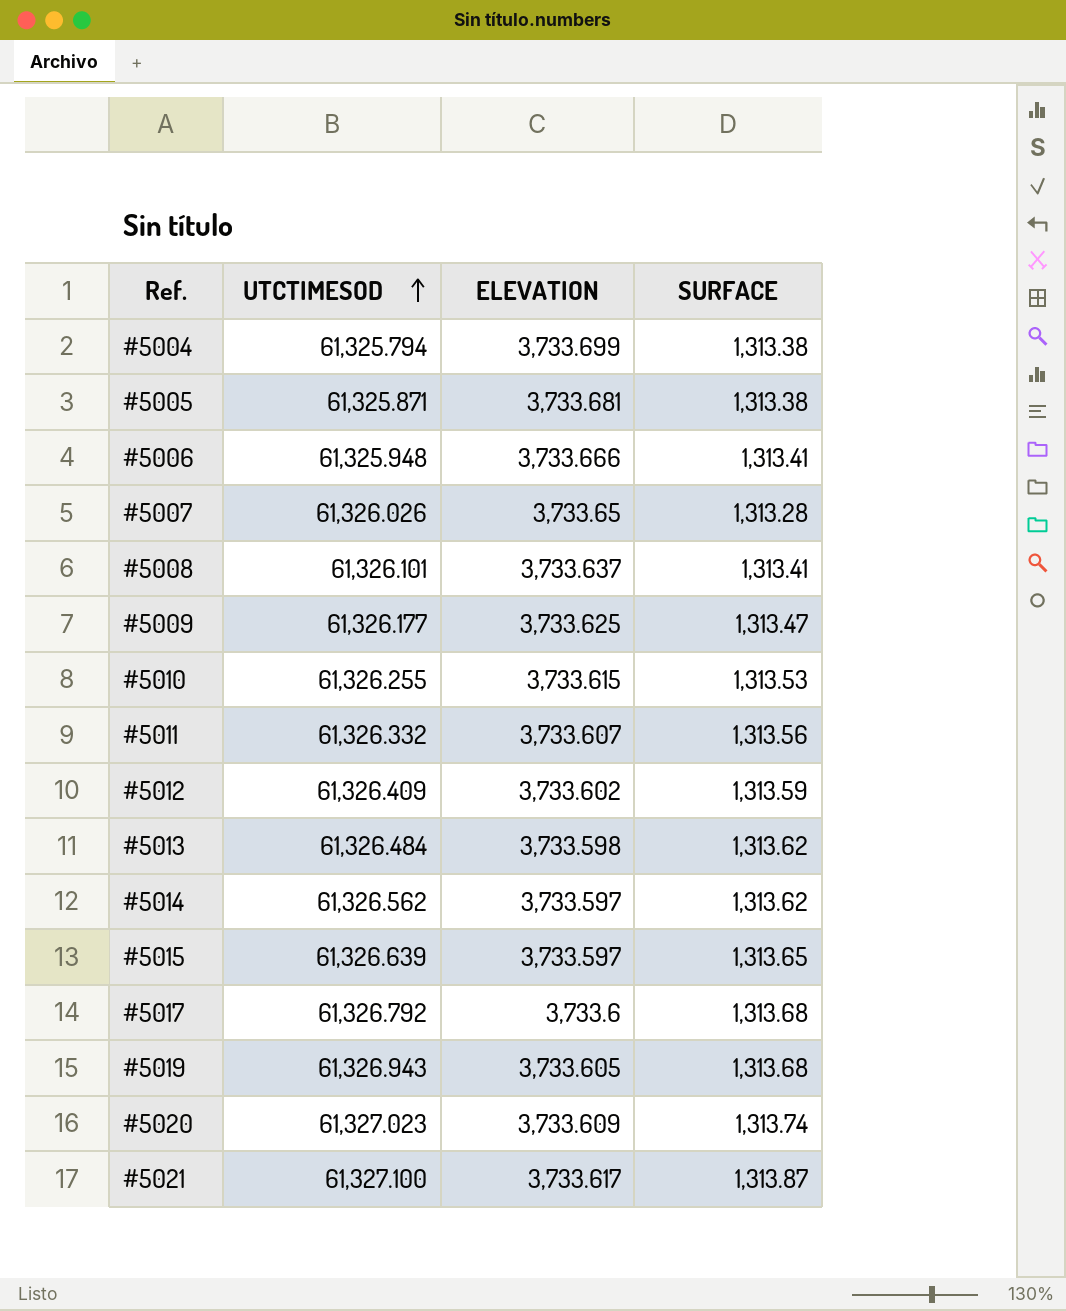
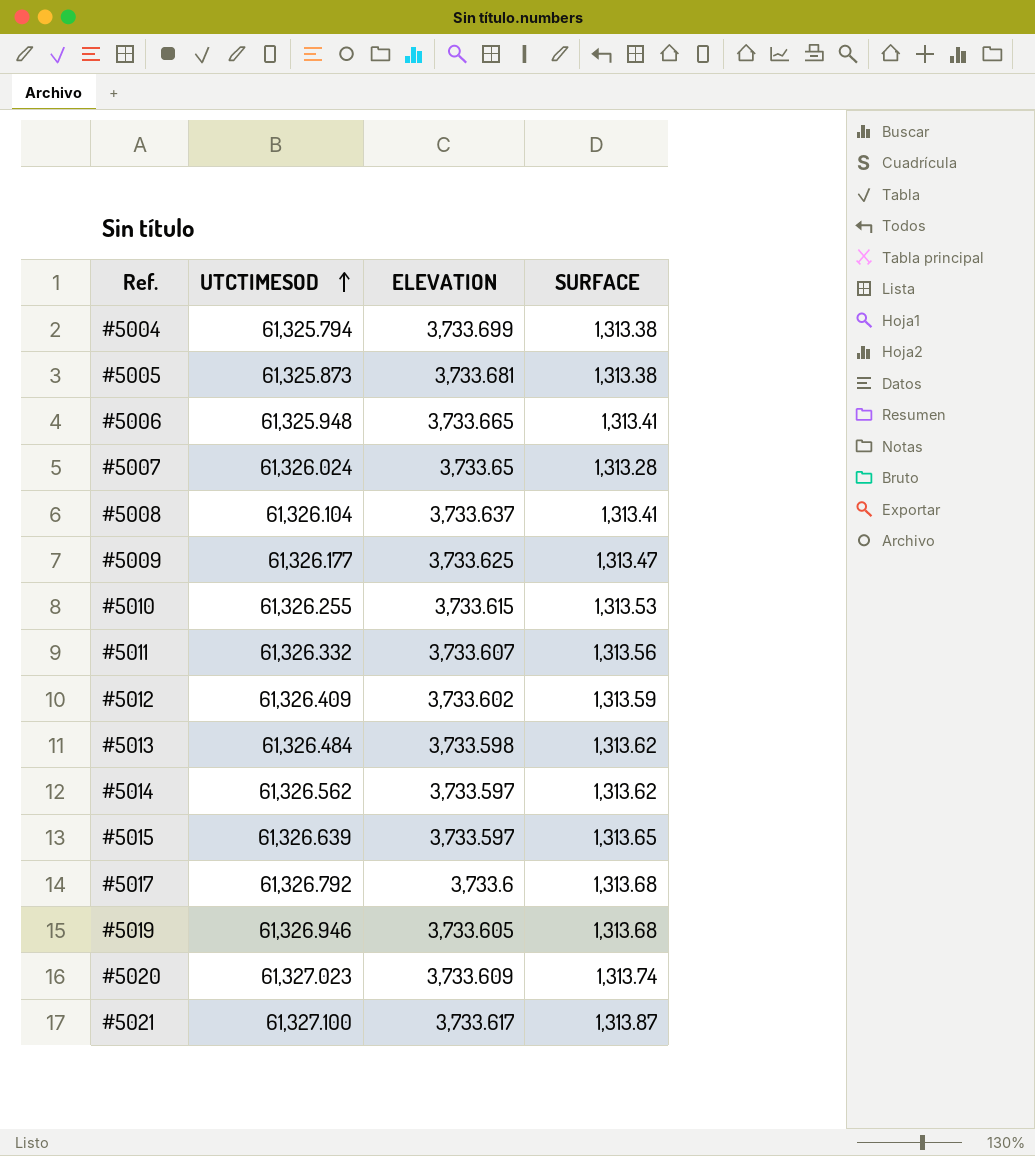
#5005 | UTCTIMESOD: 61,325.871 -> 61,325.873
#5006 | ELEVATION: 3,733.666 -> 3,733.665
#5007 | UTCTIMESOD: 61,326.026 -> 61,326.024
#5008 | UTCTIMESOD: 61,326.101 -> 61,326.104
#5019 | UTCTIMESOD: 61,326.943 -> 61,326.946

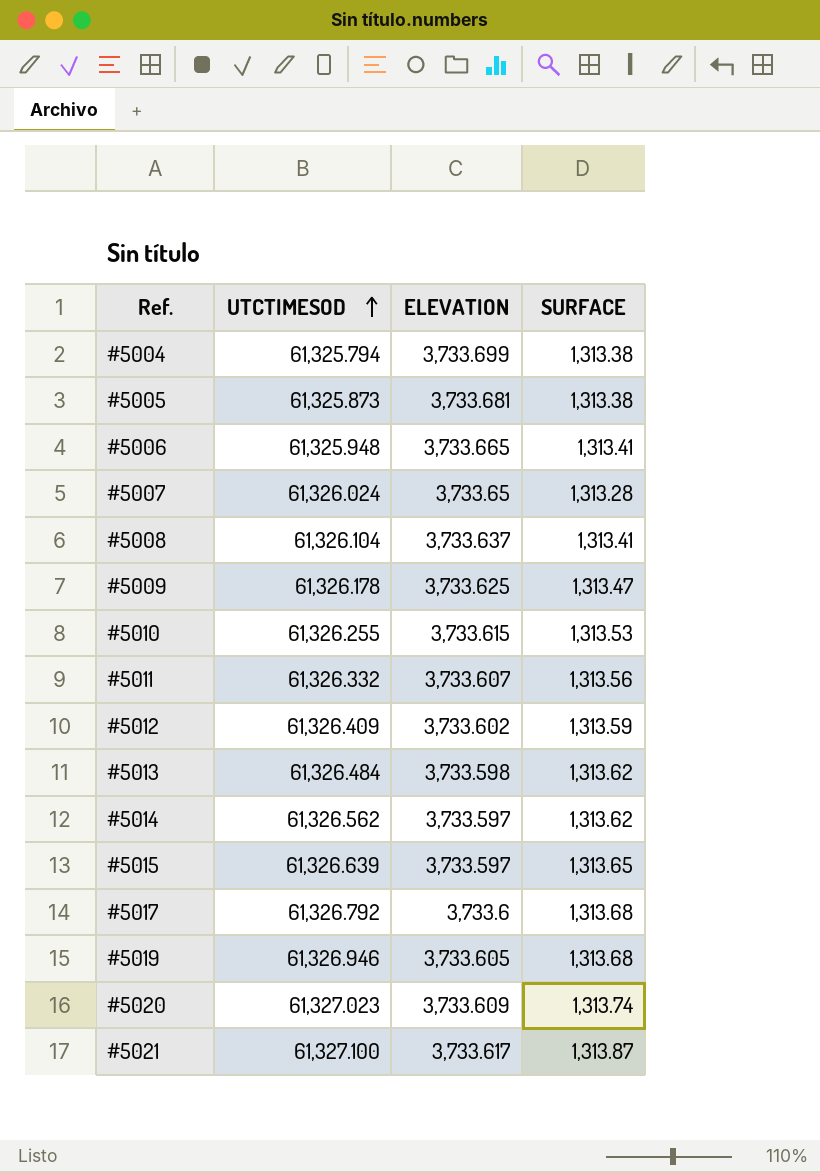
#5009 | UTCTIMESOD: 61,326.177 -> 61,326.178

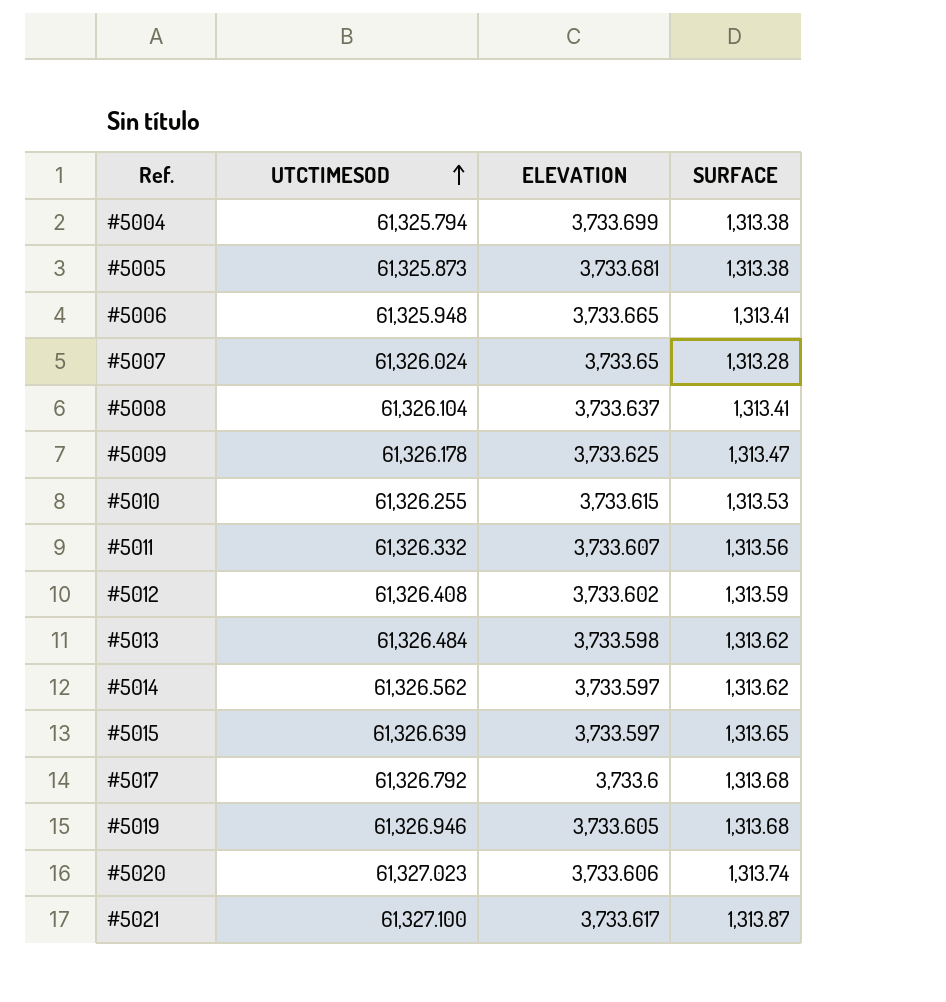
#5012 | UTCTIMESOD: 61,326.409 -> 61,326.408
#5020 | ELEVATION: 3,733.609 -> 3,733.606

